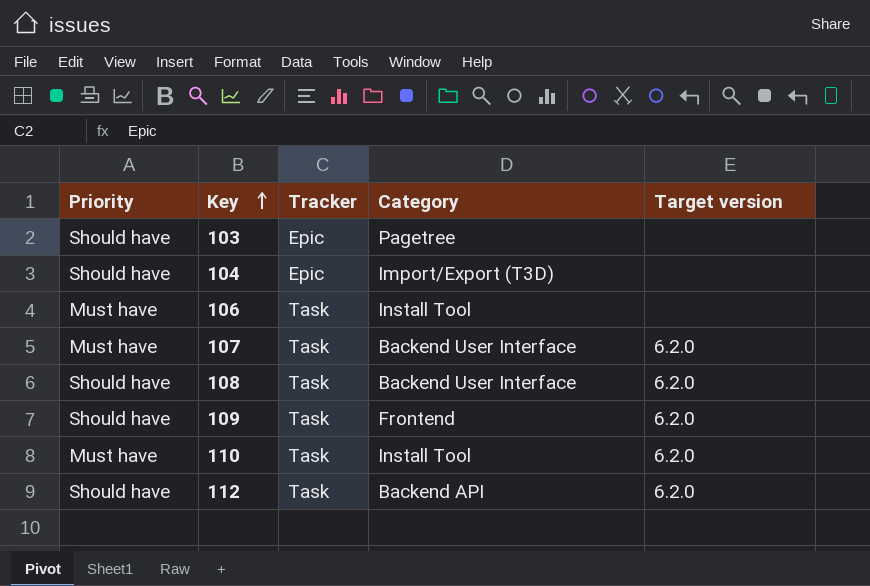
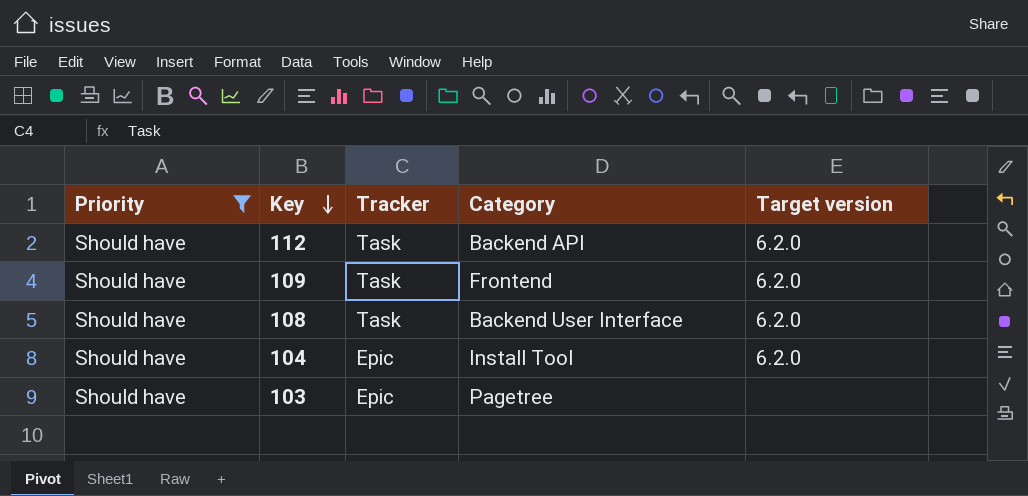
filter: none -> Priority = Should have
row order: Key ascending -> Key descending
104 | Category: Import/Export (T3D) -> Install Tool
104 | Target version: none -> 6.2.0

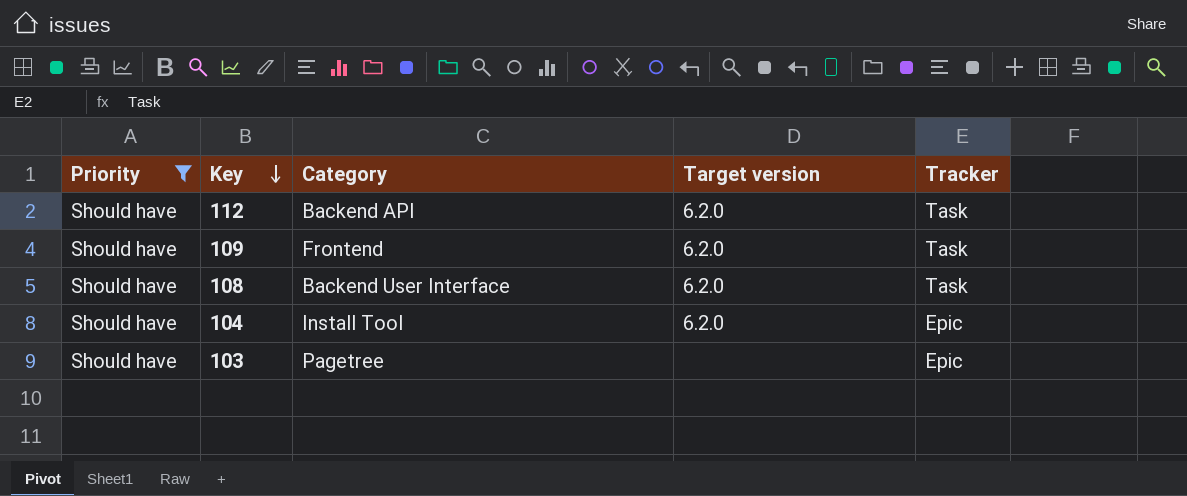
column Tracker | position: 3 -> 5

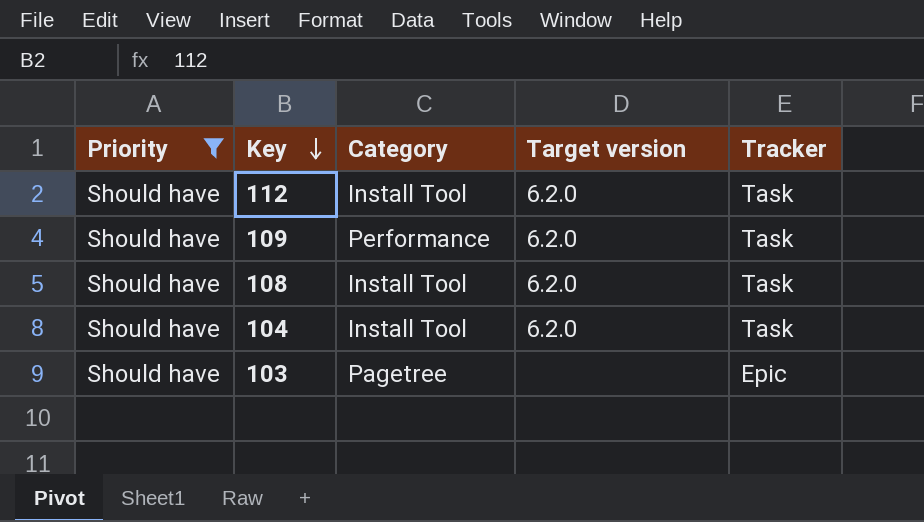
112 | Category: Backend API -> Install Tool
109 | Category: Frontend -> Performance
108 | Category: Backend User Interface -> Install Tool
104 | Tracker: Epic -> Task

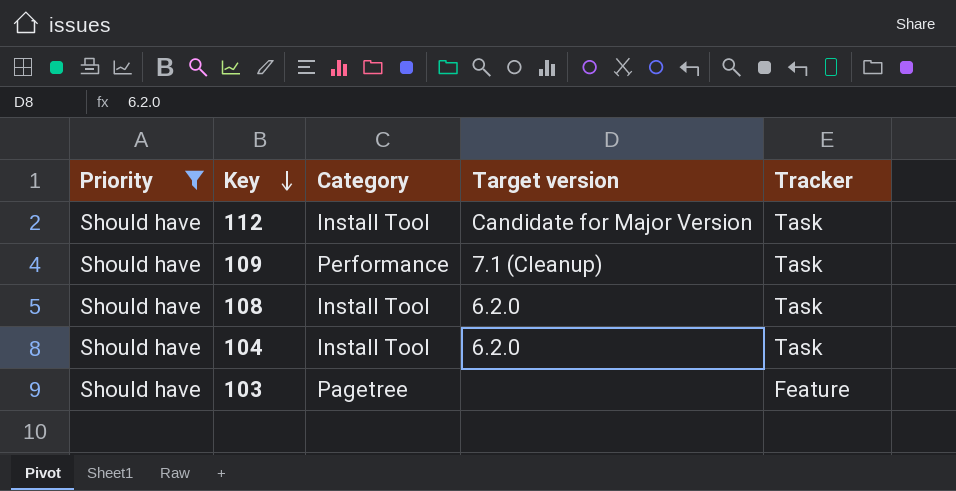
112 | Target version: 6.2.0 -> Candidate for Major Version
109 | Target version: 6.2.0 -> 7.1 (Cleanup)
103 | Tracker: Epic -> Feature

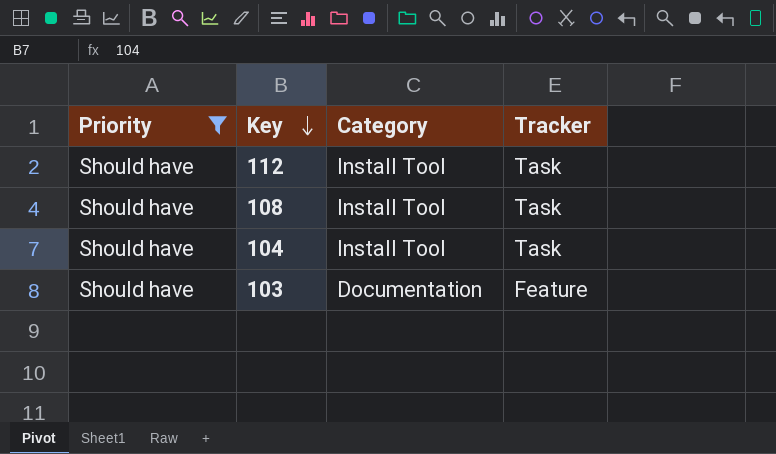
column Target version | position: 4 -> none
row 109: Should have | Performance | 7.1 (Cleanup) | Task -> none
103 | Category: Pagetree -> Documentation

